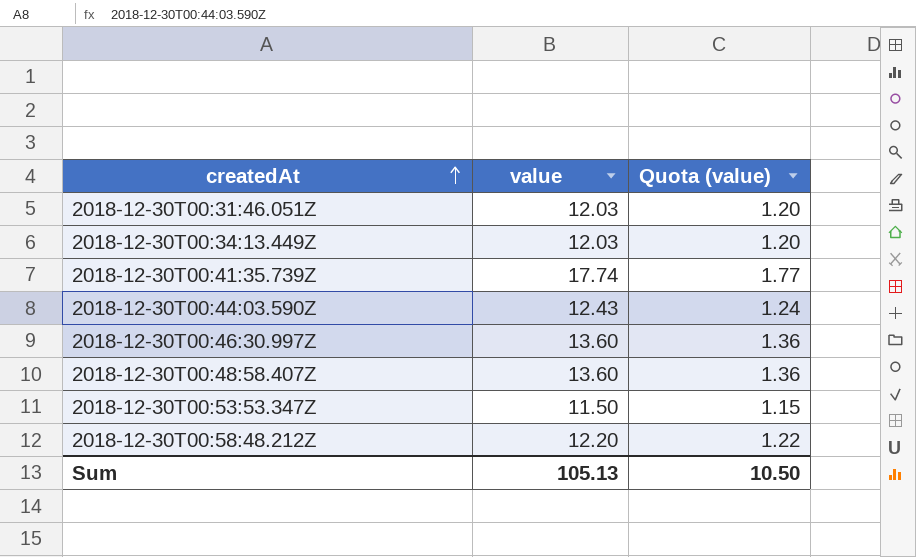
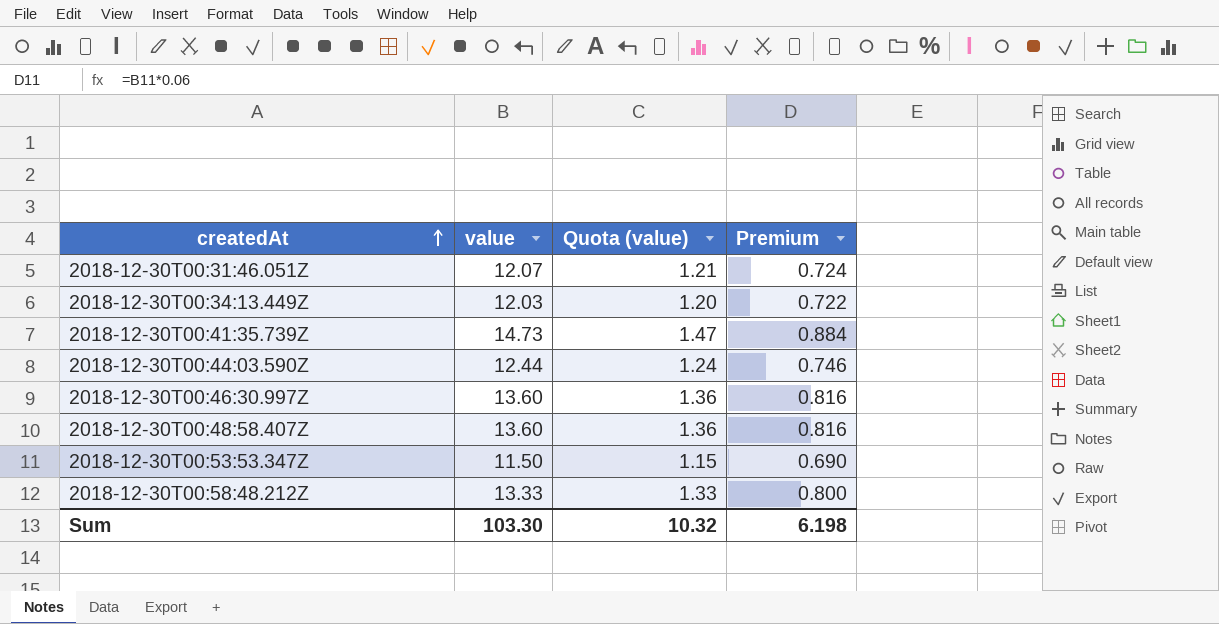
column Premium | formula: none -> [value] * 0.06
2018-12-30T00:31:46.051Z | value: 12.03 -> 12.07
2018-12-30T00:31:46.051Z | Quota (value): 1.20 -> 1.21
2018-12-30T00:41:35.739Z | value: 17.74 -> 14.73
2018-12-30T00:41:35.739Z | Quota (value): 1.77 -> 1.47
2018-12-30T00:44:03.590Z | value: 12.43 -> 12.44
2018-12-30T00:58:48.212Z | value: 12.20 -> 13.33
2018-12-30T00:58:48.212Z | Quota (value): 1.22 -> 1.33
Sum | value: 105.13 -> 103.30
Sum | Quota (value): 10.50 -> 10.32

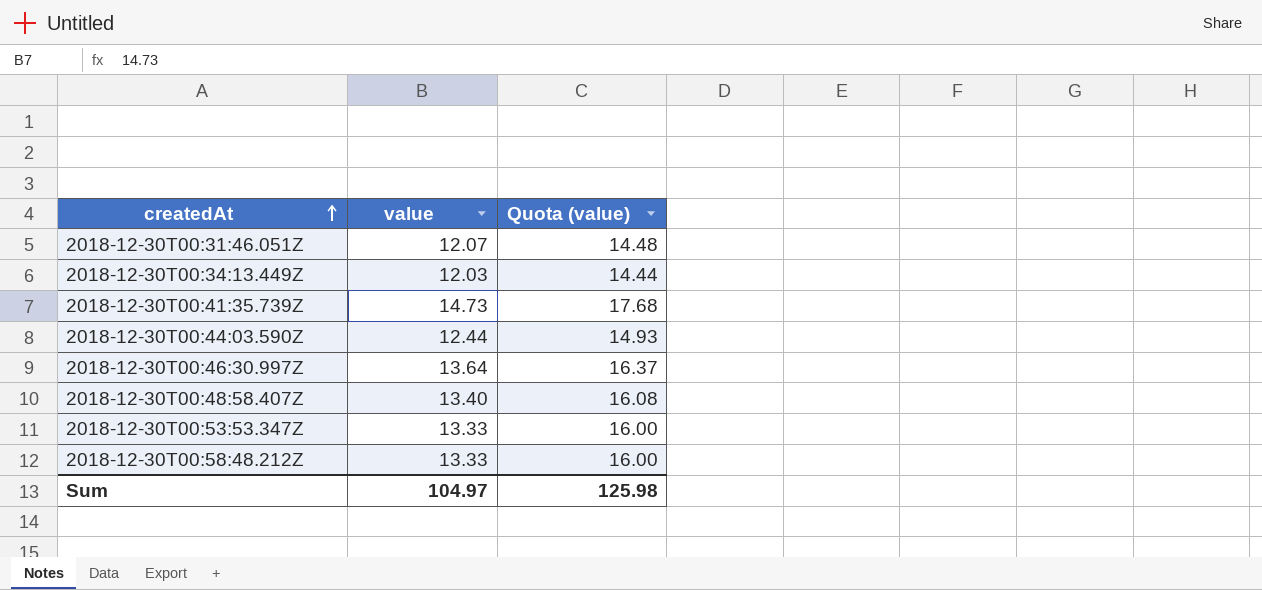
column Premium | formula: [value] * 0.06 -> none
column Quota (value) | formula: [value] * 0.1 -> [value] * 1.2
2018-12-30T00:46:30.997Z | value: 13.60 -> 13.64
2018-12-30T00:48:58.407Z | value: 13.60 -> 13.40
2018-12-30T00:53:53.347Z | value: 11.50 -> 13.33
Sum | value: 103.30 -> 104.97
Sum | Quota (value): 10.32 -> 125.98

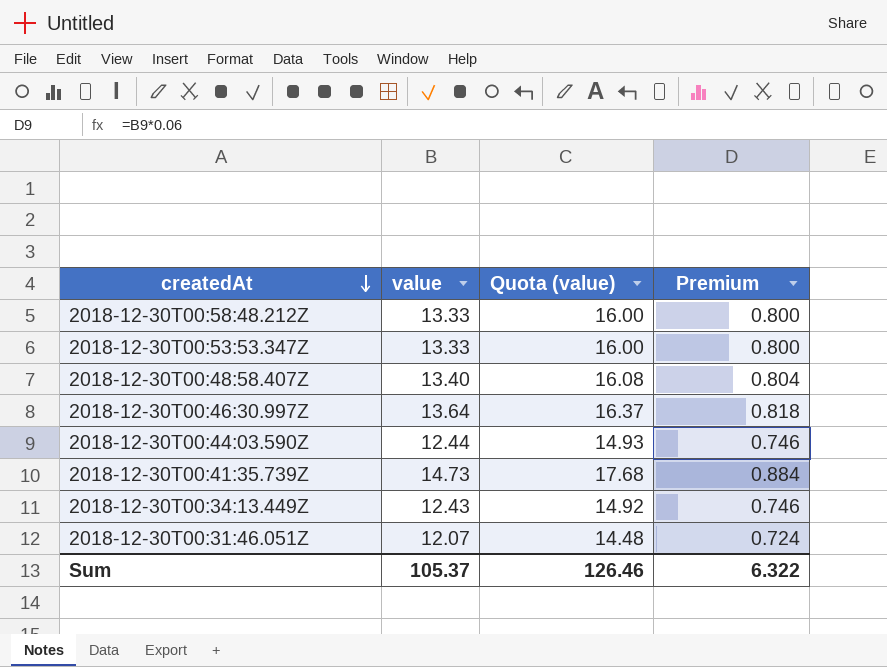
row order: createdAt ascending -> createdAt descending
column Premium | formula: none -> [value] * 0.06
2018-12-30T00:34:13.449Z | value: 12.03 -> 12.43
2018-12-30T00:34:13.449Z | Quota (value): 14.44 -> 14.92
Sum | value: 104.97 -> 105.37
Sum | Quota (value): 125.98 -> 126.46

